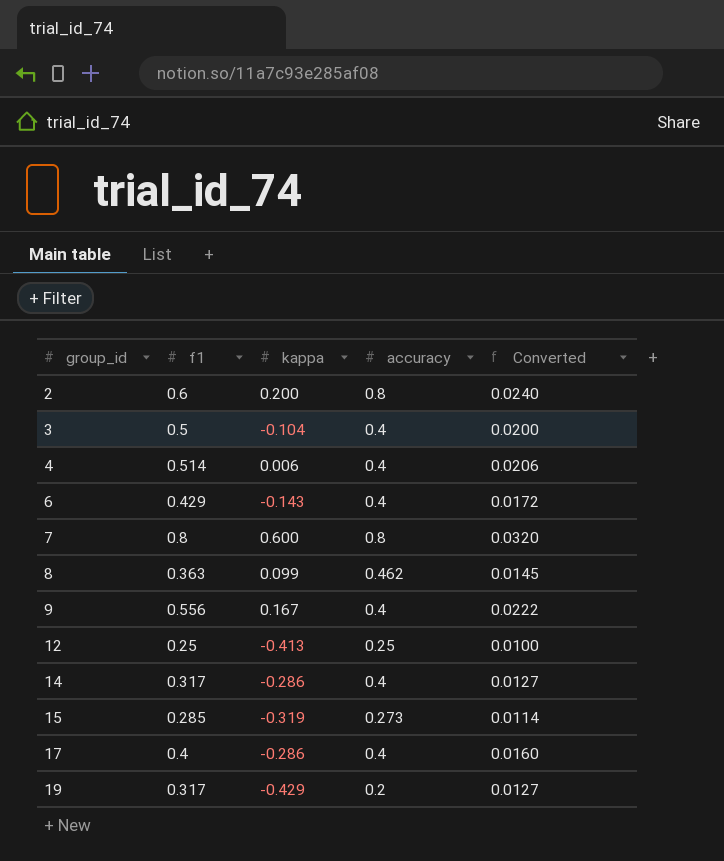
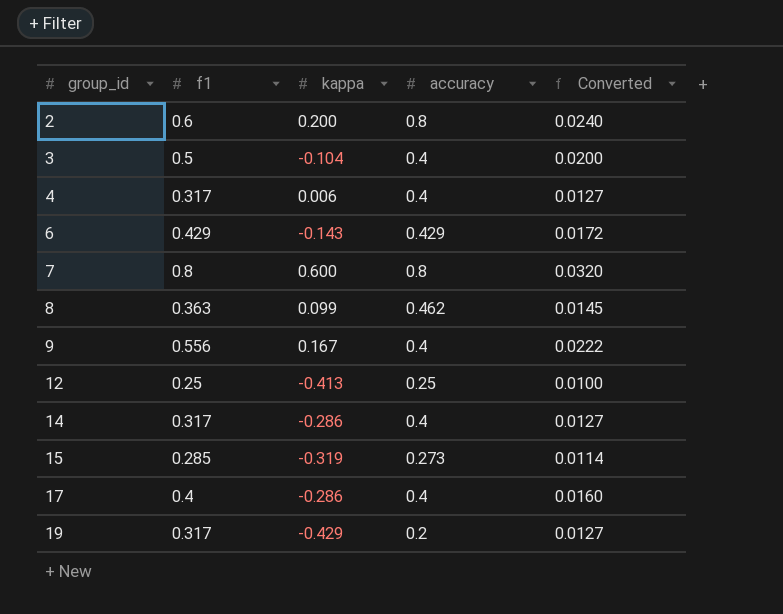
4 | f1: 0.514 -> 0.317
4 | Converted: 0.0206 -> 0.0127
6 | accuracy: 0.4 -> 0.429

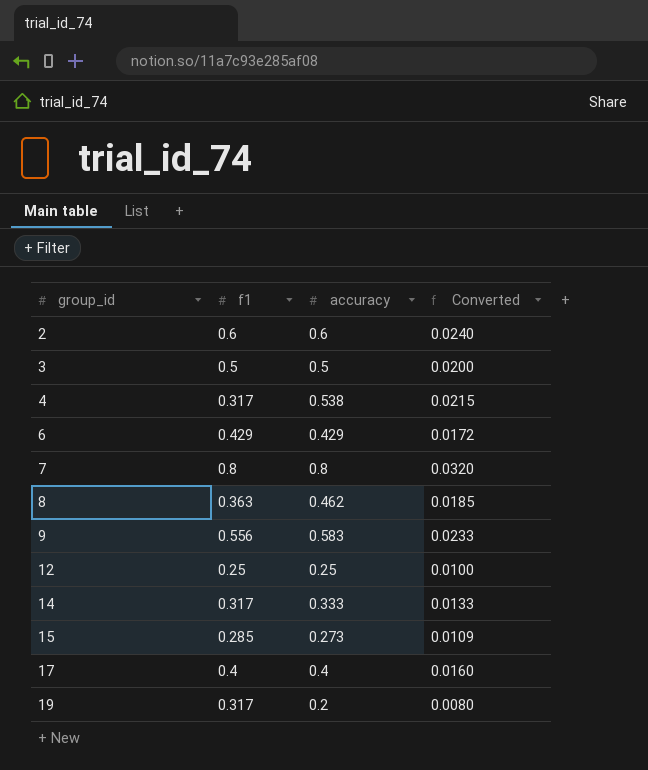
column kappa | position: 3 -> none
column Converted | formula: [f1] * 0.04 -> [accuracy] * 0.04
2 | accuracy: 0.8 -> 0.6
3 | accuracy: 0.4 -> 0.5
4 | accuracy: 0.4 -> 0.538
9 | accuracy: 0.4 -> 0.583
14 | accuracy: 0.4 -> 0.333

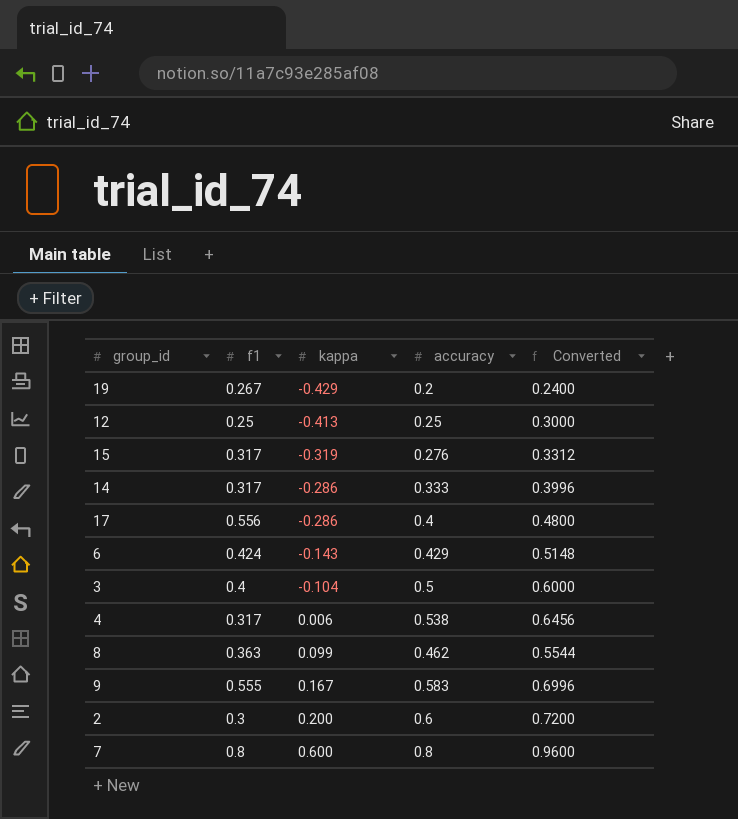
row order: group_id ascending -> kappa ascending
column kappa | position: none -> 3
column Converted | formula: [accuracy] * 0.04 -> [accuracy] * 1.2
19 | f1: 0.317 -> 0.267
15 | f1: 0.285 -> 0.317
15 | accuracy: 0.273 -> 0.276
17 | f1: 0.4 -> 0.556
6 | f1: 0.429 -> 0.424
3 | f1: 0.5 -> 0.4
9 | f1: 0.556 -> 0.555
2 | f1: 0.6 -> 0.3

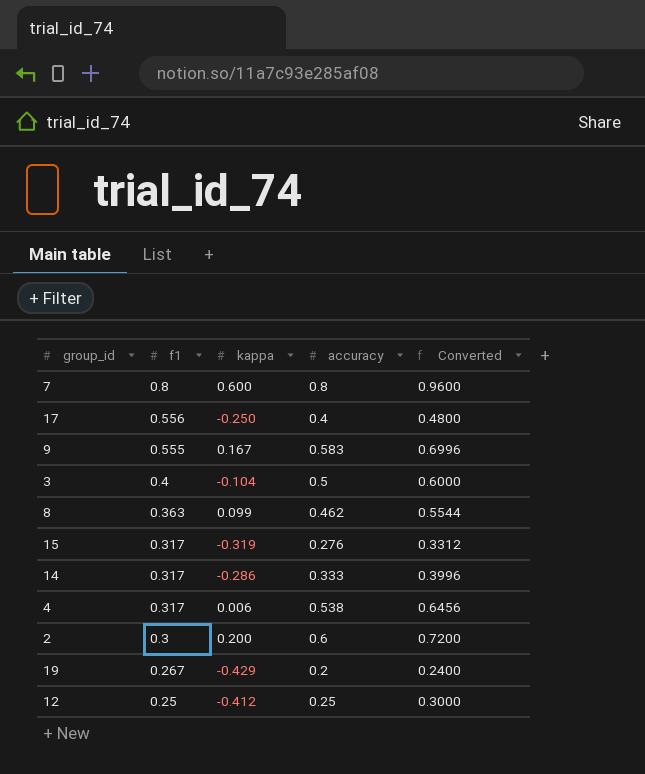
row order: kappa ascending -> f1 descending
row 6: 0.424 | -0.143 | 0.429 | 0.5148 -> none
17 | kappa: -0.286 -> -0.250
12 | kappa: -0.413 -> -0.412

